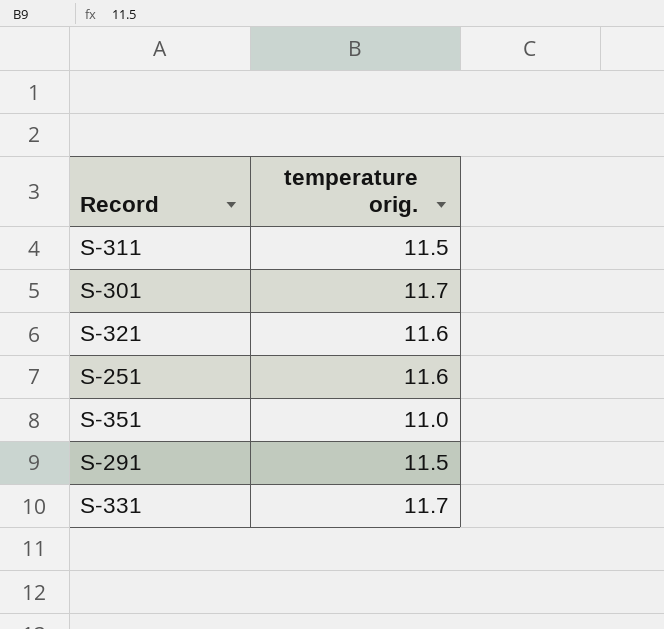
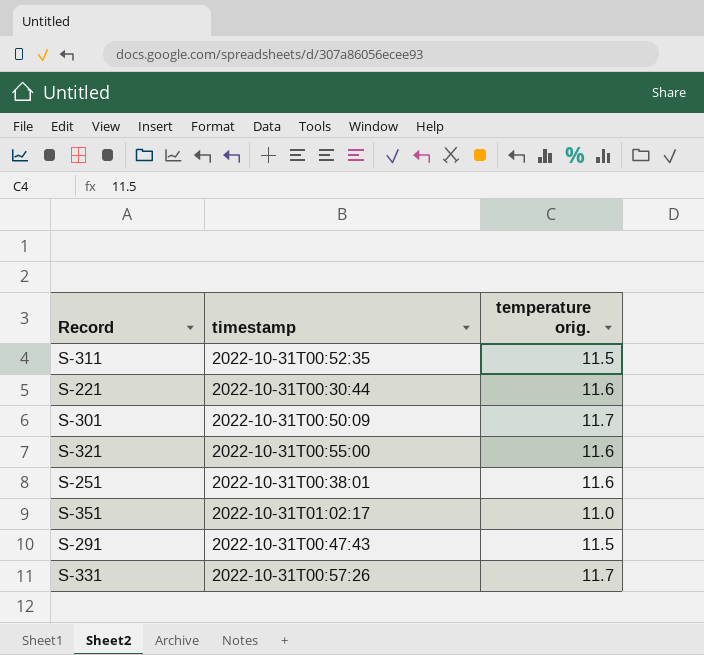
column timestamp | position: none -> 2
row S-221: none -> 2022-10-31T00:30:44 | 11.6

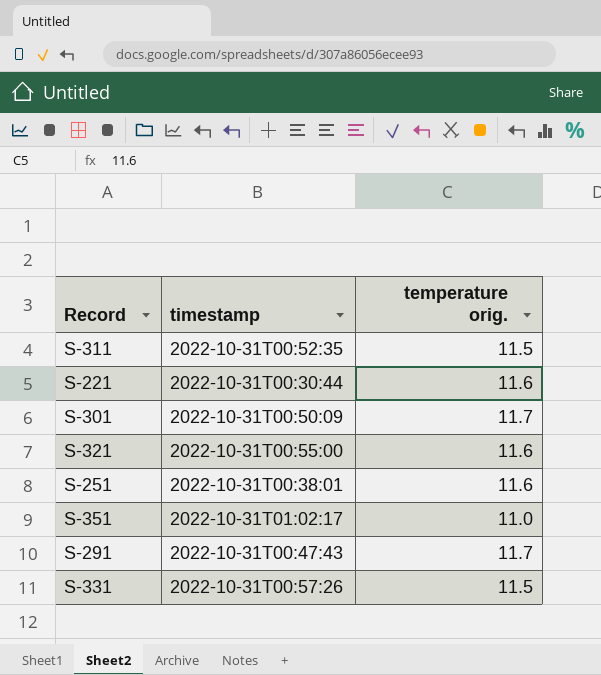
S-291 | temperature orig.: 11.5 -> 11.7
S-331 | temperature orig.: 11.7 -> 11.5

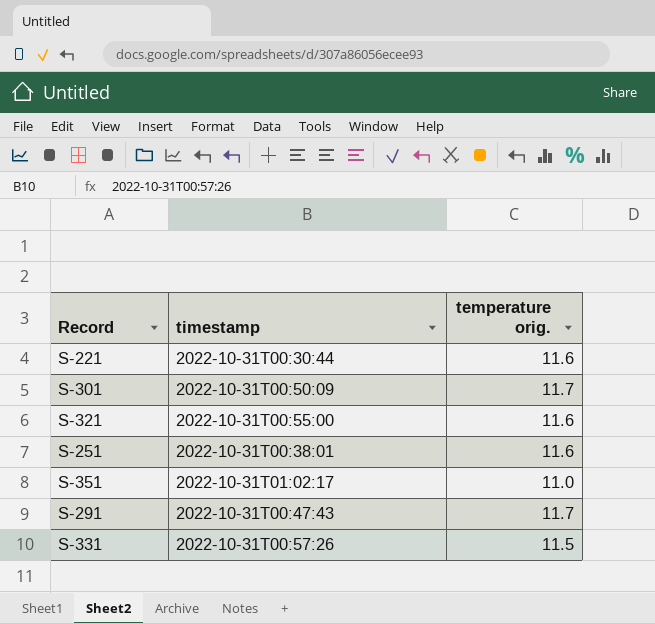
row S-311: 2022-10-31T00:52:35 | 11.5 -> none

